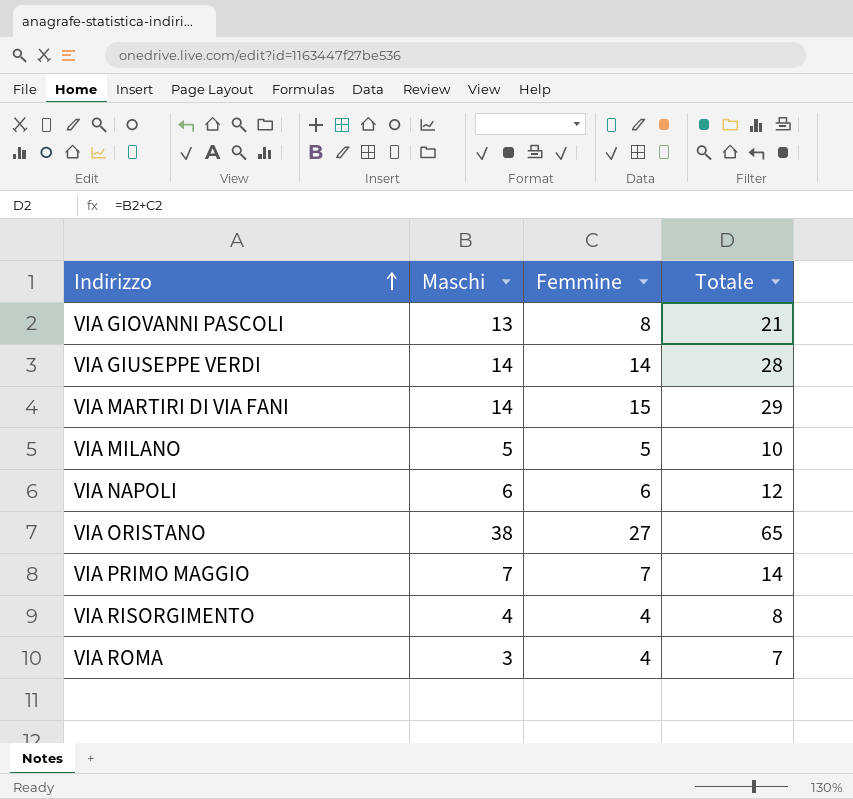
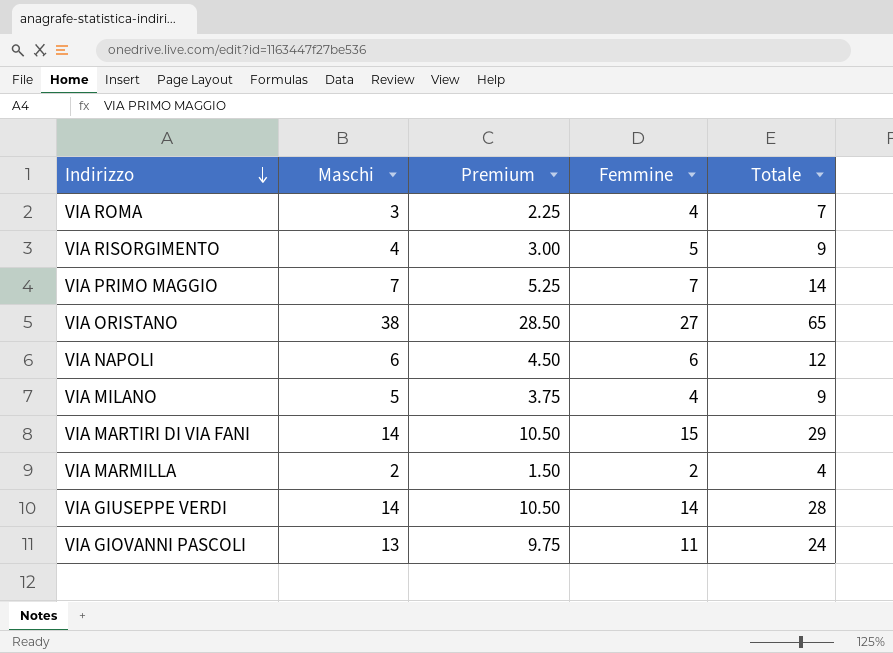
row order: Indirizzo ascending -> Indirizzo descending
column Premium | formula: none -> [Maschi] * 0.75
VIA RISORGIMENTO | Femmine: 4 -> 5
VIA RISORGIMENTO | Totale: 8 -> 9
VIA MILANO | Femmine: 5 -> 4
VIA MILANO | Totale: 10 -> 9
row VIA MARMILLA: none -> 2 | 1.50 | 2 | 4
VIA GIOVANNI PASCOLI | Femmine: 8 -> 11
VIA GIOVANNI PASCOLI | Totale: 21 -> 24

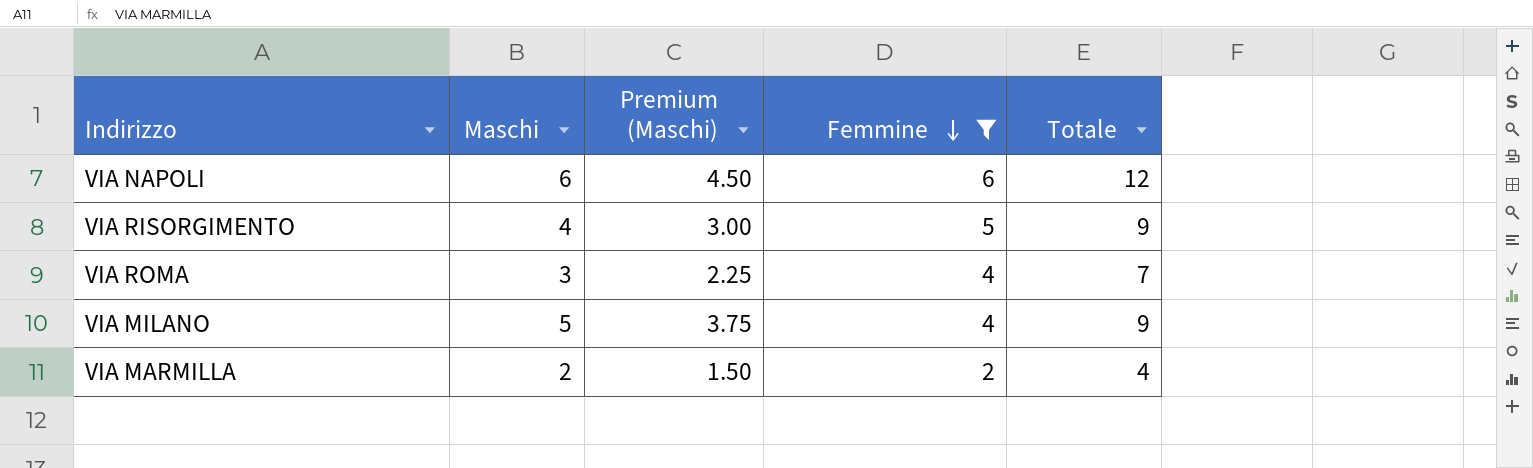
filter: none -> Femmine <= 6
row order: Indirizzo descending -> Femmine descending
column name: Premium -> Premium (Maschi)

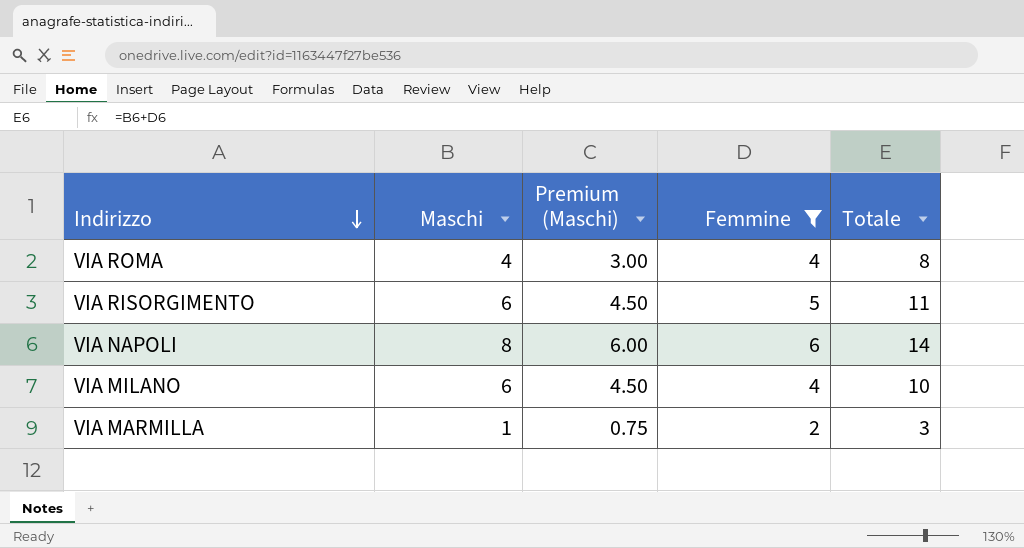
row order: Femmine descending -> Indirizzo descending
VIA ROMA | Maschi: 3 -> 4
VIA ROMA | Premium (Maschi): 2.25 -> 3.00
VIA ROMA | Totale: 7 -> 8
VIA RISORGIMENTO | Maschi: 4 -> 6
VIA RISORGIMENTO | Premium (Maschi): 3.00 -> 4.50
VIA RISORGIMENTO | Totale: 9 -> 11
VIA NAPOLI | Maschi: 6 -> 8
VIA NAPOLI | Premium (Maschi): 4.50 -> 6.00
VIA NAPOLI | Totale: 12 -> 14
VIA MILANO | Maschi: 5 -> 6
VIA MILANO | Premium (Maschi): 3.75 -> 4.50
VIA MILANO | Totale: 9 -> 10
VIA MARMILLA | Maschi: 2 -> 1
VIA MARMILLA | Premium (Maschi): 1.50 -> 0.75
VIA MARMILLA | Totale: 4 -> 3

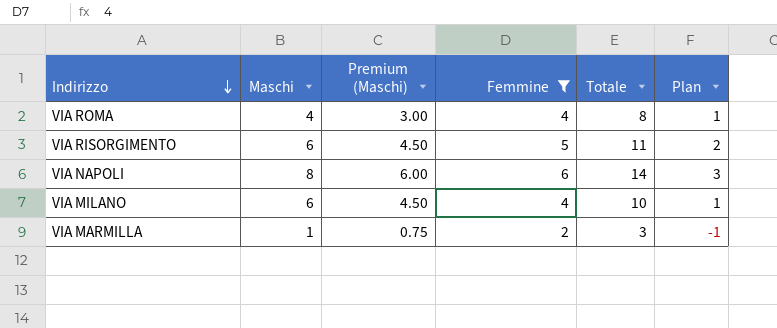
column Plan | formula: none -> [Femmine] - 3

